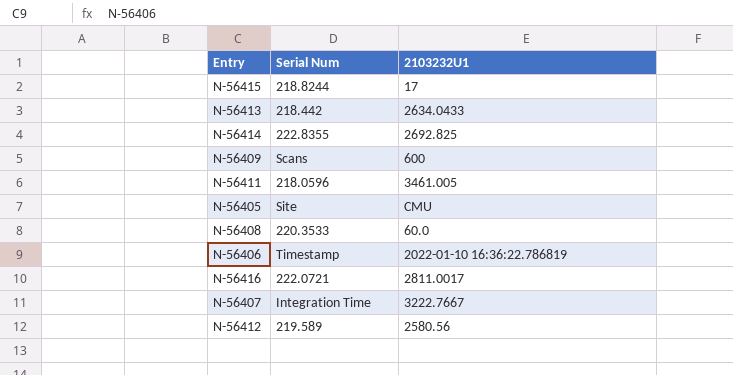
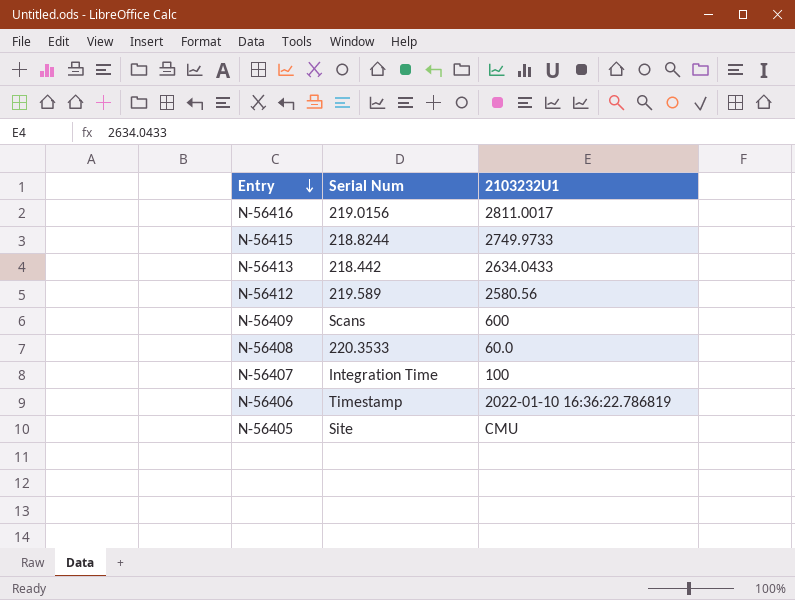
row order: none -> Entry descending
row N-56414: 222.8355 | 2692.825 -> none
row N-56411: 218.0596 | 3461.005 -> none
N-56416 | Serial Num: 222.0721 -> 219.0156
N-56415 | 2103232U1: 17 -> 2749.9733
N-56407 | 2103232U1: 3222.7667 -> 100

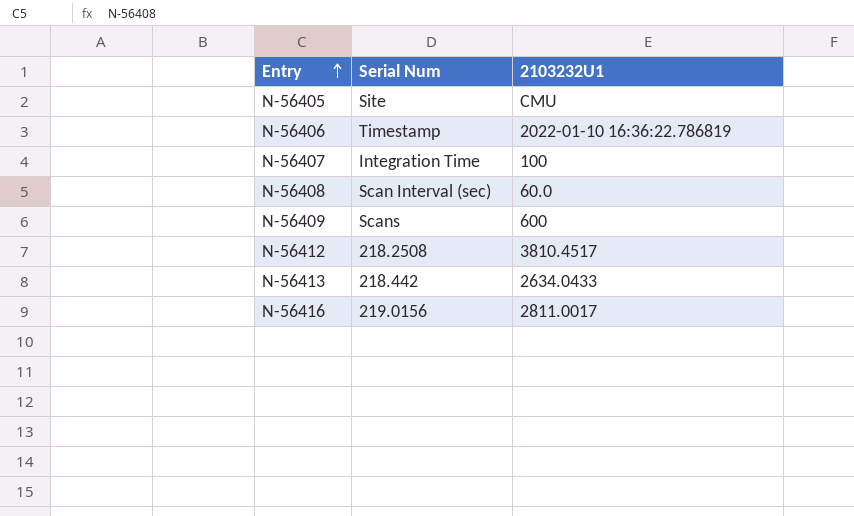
row order: Entry descending -> Entry ascending
row N-56415: 218.8244 | 2749.9733 -> none
N-56408 | Serial Num: 220.3533 -> Scan Interval (sec)
N-56412 | Serial Num: 219.589 -> 218.2508
N-56412 | 2103232U1: 2580.56 -> 3810.4517

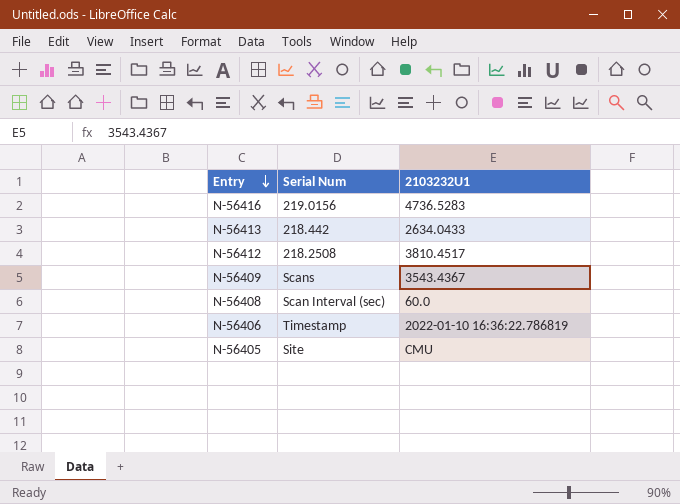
row order: Entry ascending -> Entry descending
row N-56407: Integration Time | 100 -> none
N-56416 | 2103232U1: 2811.0017 -> 4736.5283
N-56409 | 2103232U1: 600 -> 3543.4367

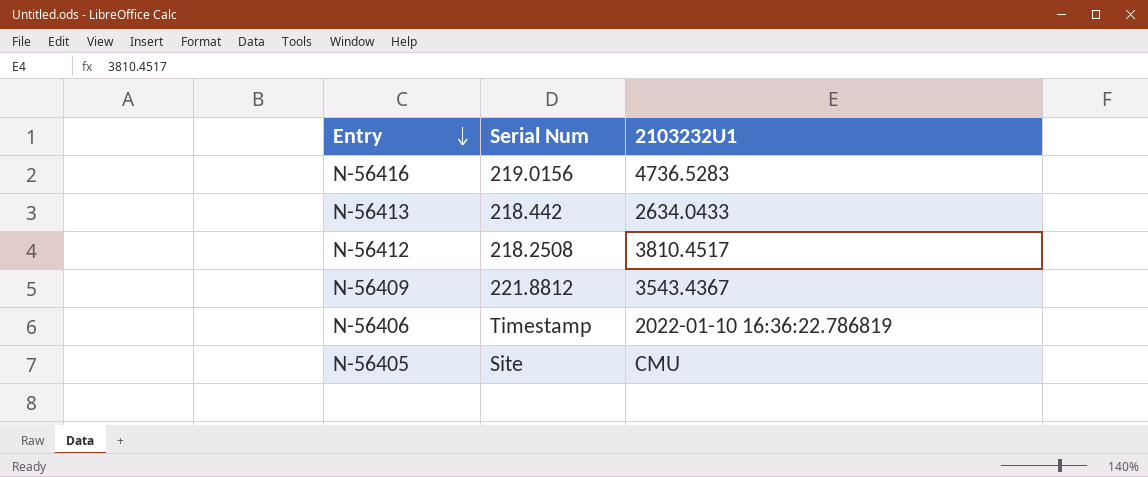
row N-56408: Scan Interval (sec) | 60.0 -> none
N-56409 | Serial Num: Scans -> 221.8812

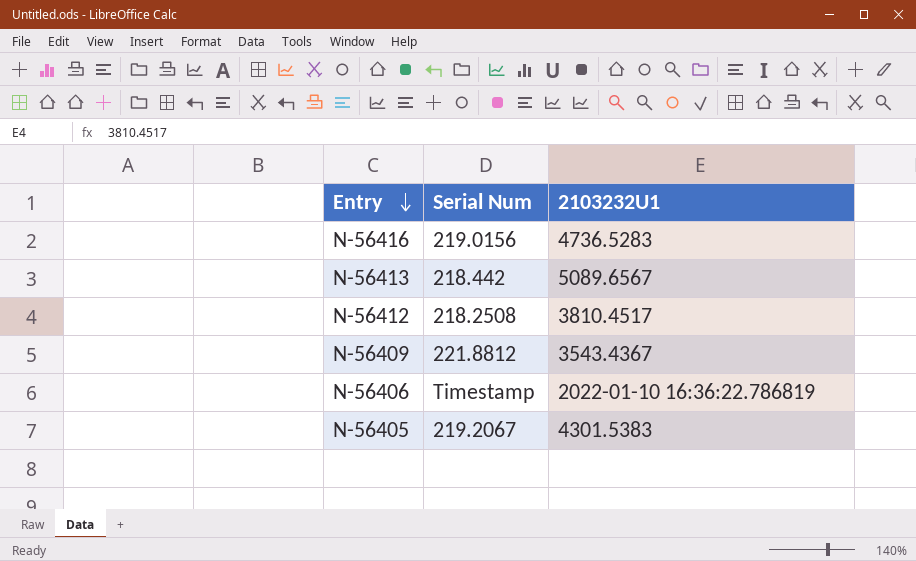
N-56413 | 2103232U1: 2634.0433 -> 5089.6567
N-56405 | Serial Num: Site -> 219.2067
N-56405 | 2103232U1: CMU -> 4301.5383

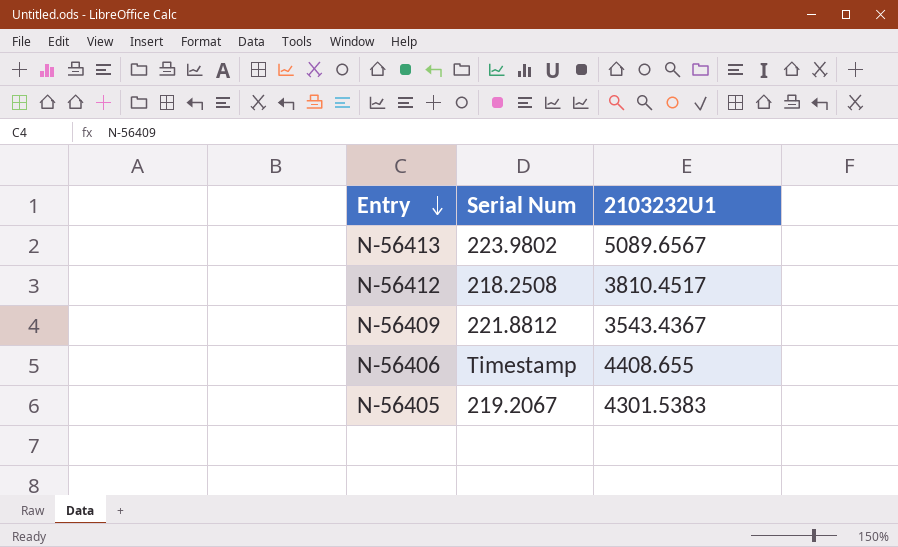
row N-56416: 219.0156 | 4736.5283 -> none
N-56413 | Serial Num: 218.442 -> 223.9802
N-56406 | 2103232U1: 2022-01-10 16:36:22.786819 -> 4408.655

